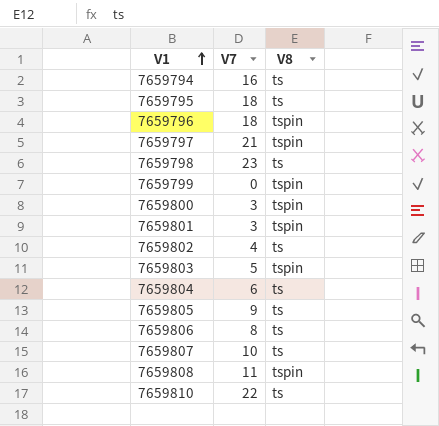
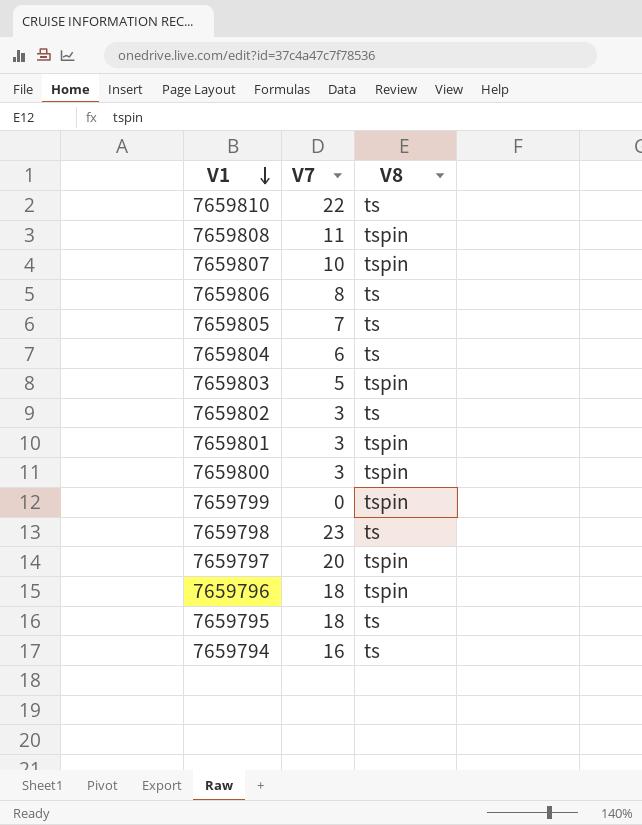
row order: V1 ascending -> V1 descending
7659807 | V8: ts -> tspin
7659805 | V7: 9 -> 7
7659802 | V7: 4 -> 3
7659797 | V7: 21 -> 20

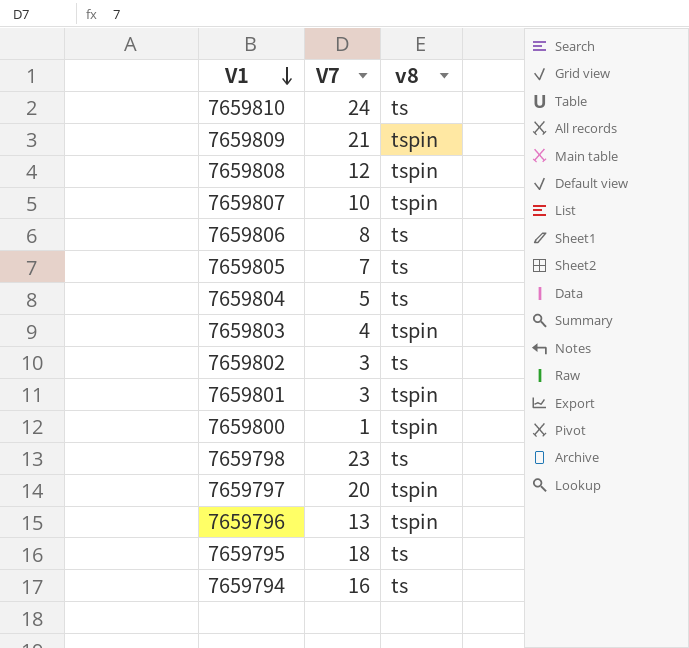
column name: V8 -> v8
row 7659799: 0 | tspin -> none
7659810 | V7: 22 -> 24
row 7659809: none -> 21 | tspin
7659808 | V7: 11 -> 12
7659804 | V7: 6 -> 5
7659803 | V7: 5 -> 4
7659800 | V7: 3 -> 1
7659796 | V7: 18 -> 13

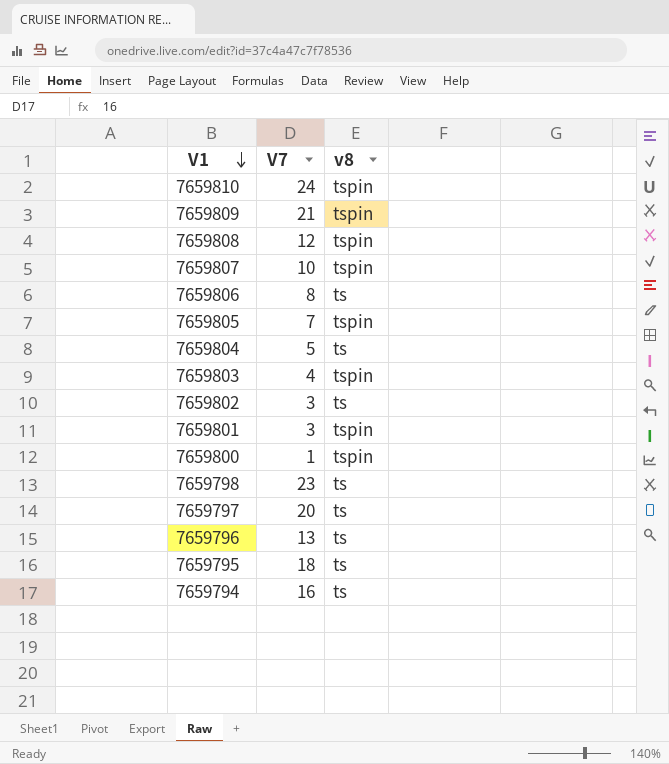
7659810 | v8: ts -> tspin
7659805 | v8: ts -> tspin
7659797 | v8: tspin -> ts
7659796 | v8: tspin -> ts

